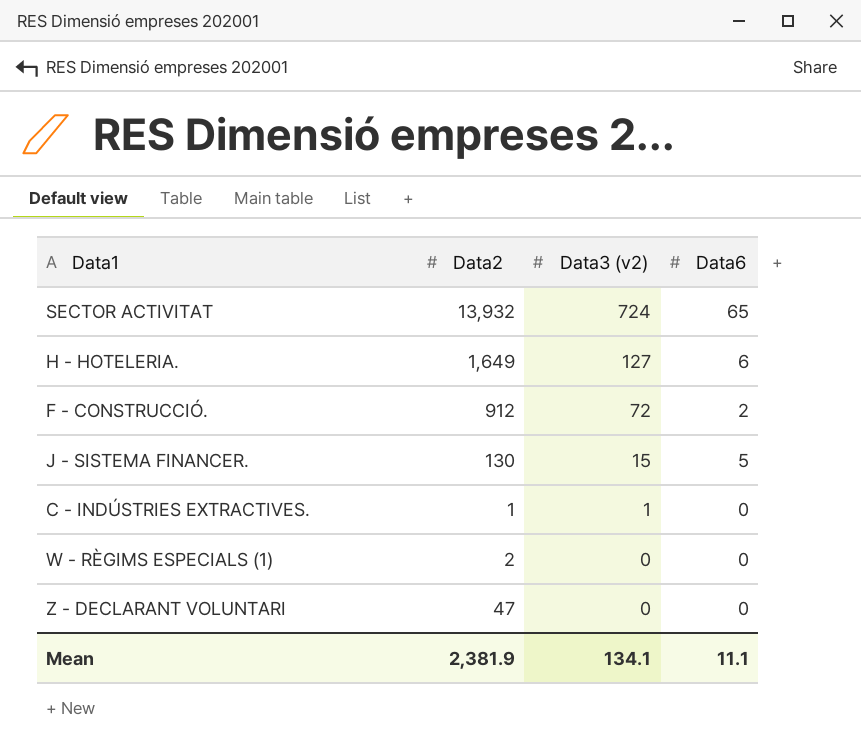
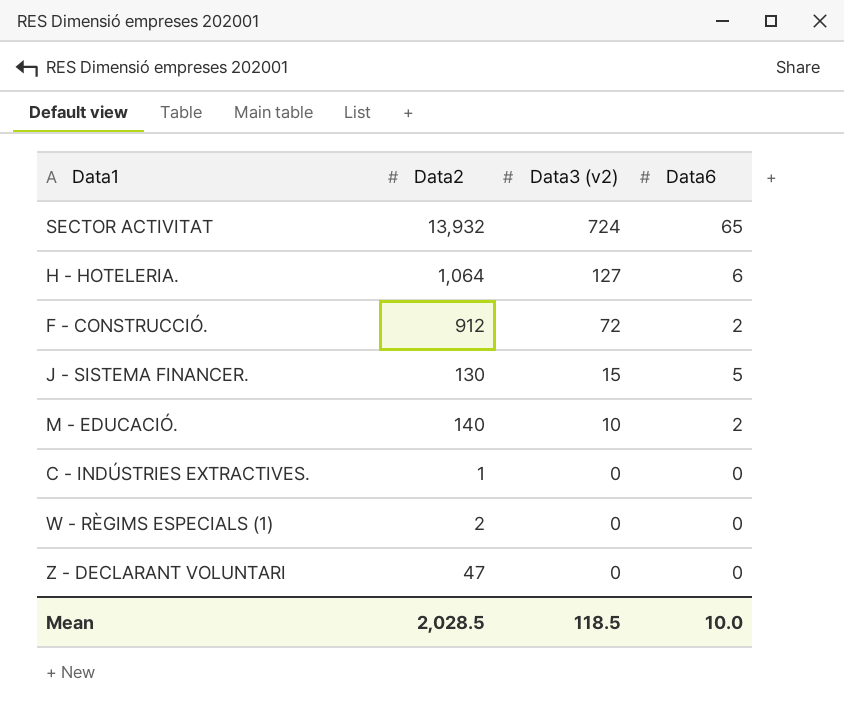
H - HOTELERIA. | Data2: 1,649 -> 1,064
row M - EDUCACIÓ.: none -> 140 | 10 | 2
C - INDÚSTRIES EXTRACTIVES. | Data3 (v2): 1 -> 0
Mean | Data2: 2,381.9 -> 2,028.5
Mean | Data3 (v2): 134.1 -> 118.5
Mean | Data6: 11.1 -> 10.0

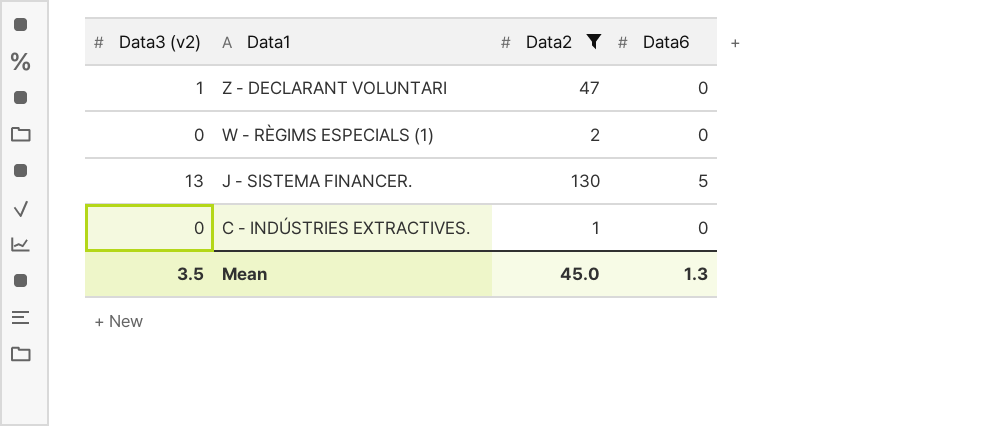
filter: none -> Data2 <= 130
row order: Data3 (v2) descending -> Data1 descending
column Data3 (v2) | position: 3 -> 1
Z - DECLARANT VOLUNTARI | Data3 (v2): 0 -> 1
J - SISTEMA FINANCER. | Data3 (v2): 15 -> 13
Mean | Data3 (v2): 118.5 -> 3.5
Mean | Data2: 2,028.5 -> 45.0
Mean | Data6: 10.0 -> 1.3

